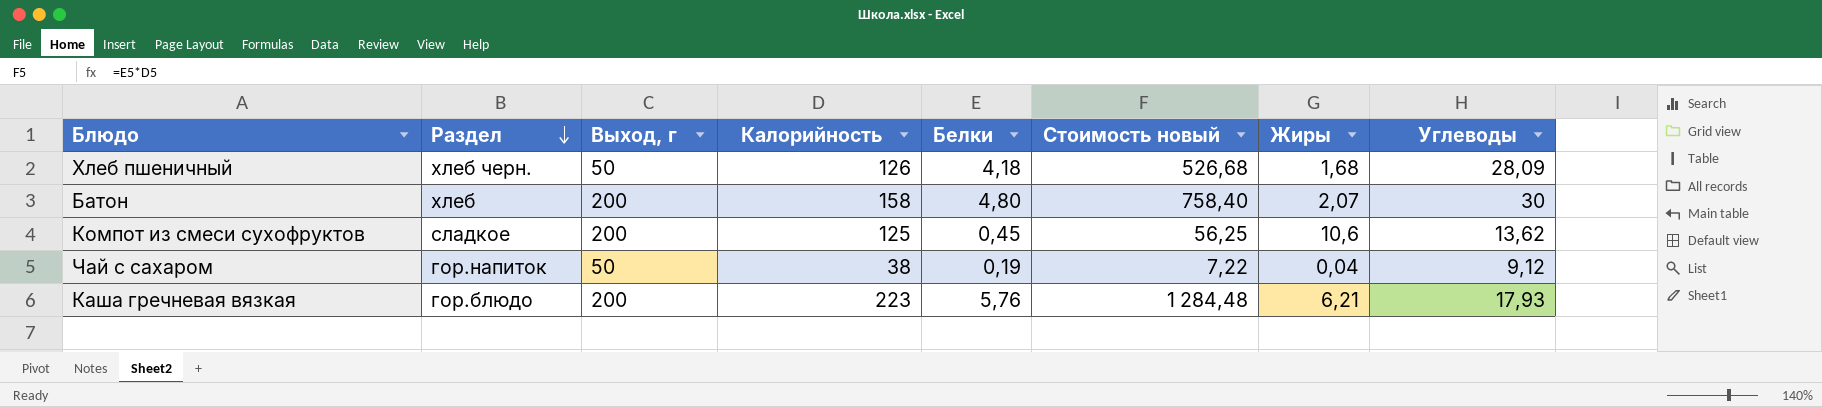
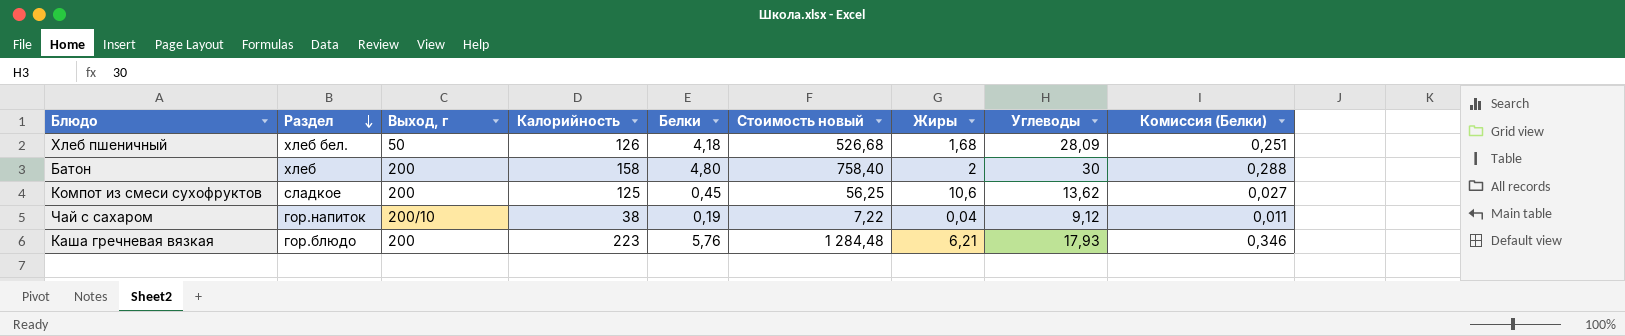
column Комиссия (Белки) | formula: none -> [Белки] * 0,06
Хлеб пшеничный | Раздел: хлеб черн. -> хлеб бел.
Батон | Жиры: 2,07 -> 2
Чай с сахаром | Выход, г: 50 -> 200/10

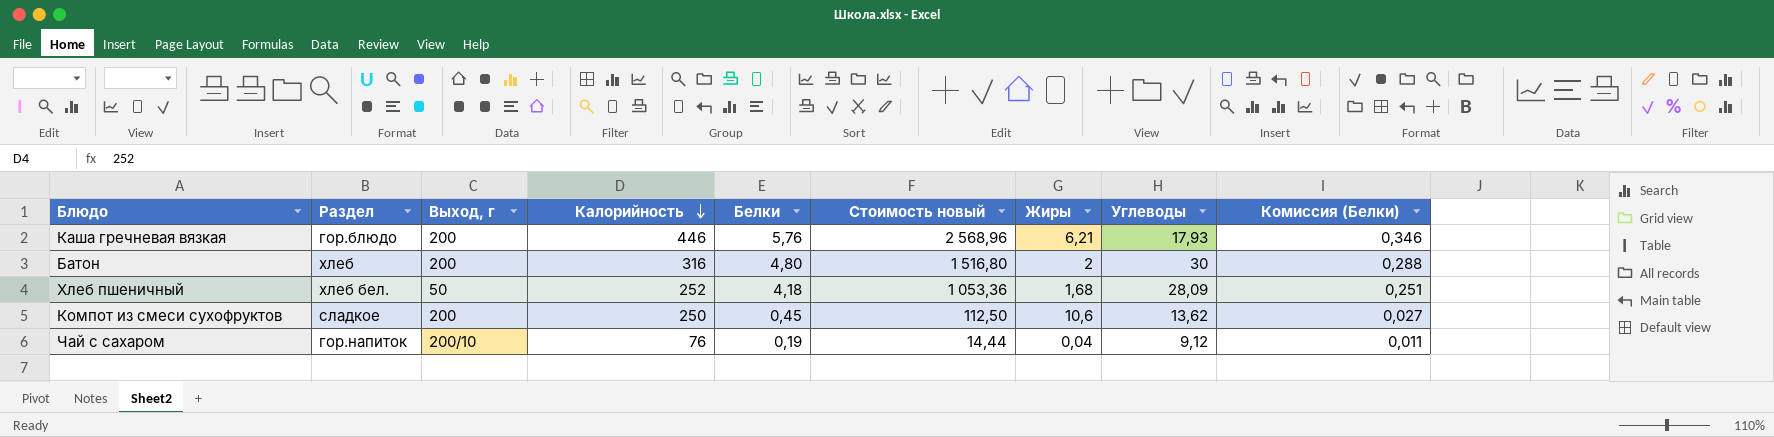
row order: Раздел descending -> Калорийность descending
Каша гречневая вязкая | Калорийность: 223 -> 446
Каша гречневая вязкая | Стоимость новый: 1 284,48 -> 2 568,96
Батон | Калорийность: 158 -> 316
Батон | Стоимость новый: 758,40 -> 1 516,80
Хлеб пшеничный | Калорийность: 126 -> 252
Хлеб пшеничный | Стоимость новый: 526,68 -> 1 053,36
Компот из смеси сухофруктов | Калорийность: 125 -> 250
Компот из смеси сухофруктов | Стоимость новый: 56,25 -> 112,50
Чай с сахаром | Калорийность: 38 -> 76
Чай с сахаром | Стоимость новый: 7,22 -> 14,44

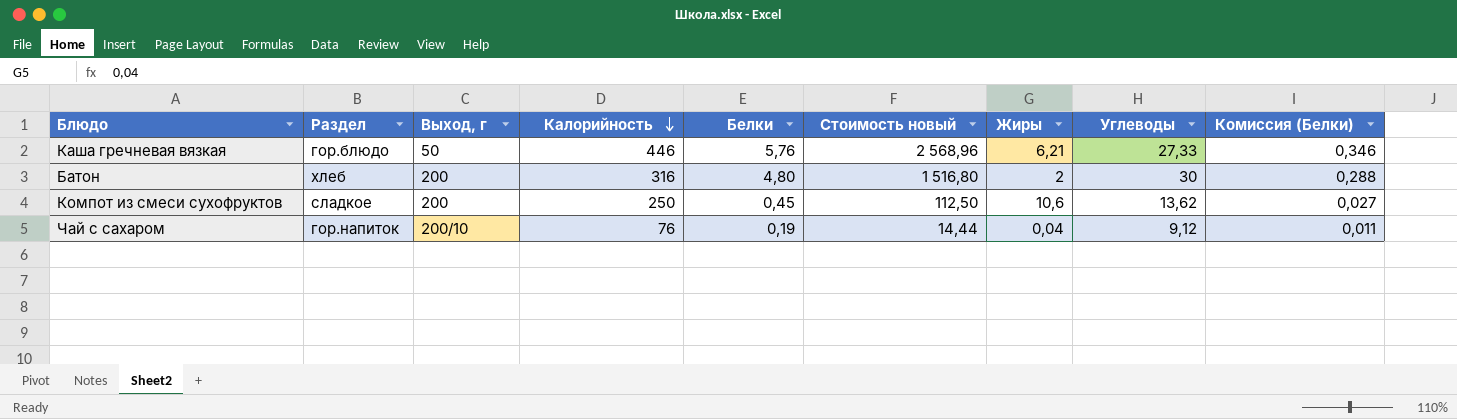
row Хлеб пшеничный: хлеб бел. | 50 | 252 | 4,18 | 1 053,36 | 1,68 | 28,09 | 0,251 -> none
Каша гречневая вязкая | Выход, г: 200 -> 50
Каша гречневая вязкая | Углеводы: 17,93 -> 27,33

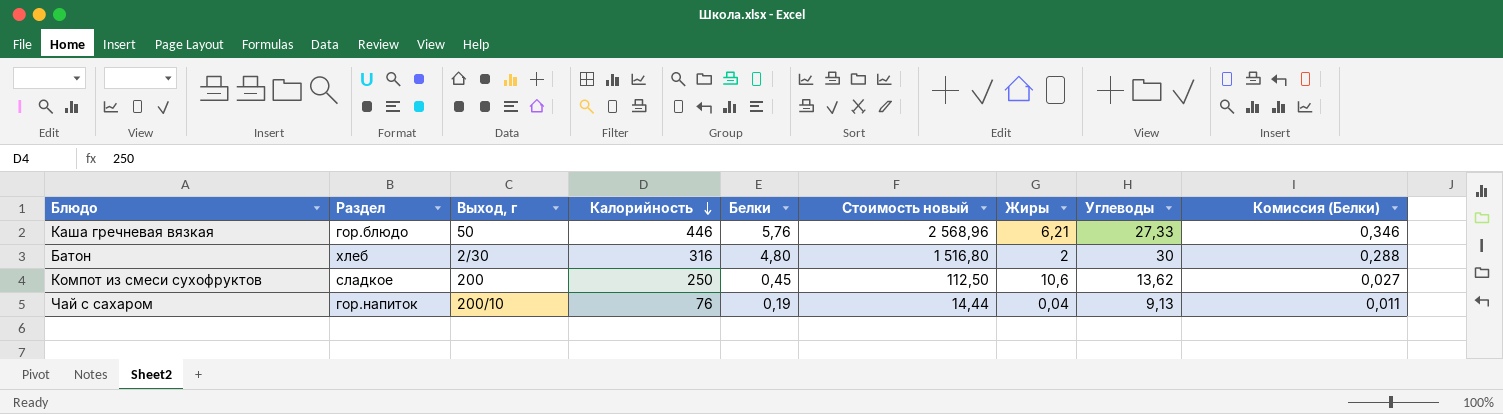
Батон | Выход, г: 200 -> 2/30
Чай с сахаром | Углеводы: 9,12 -> 9,13

